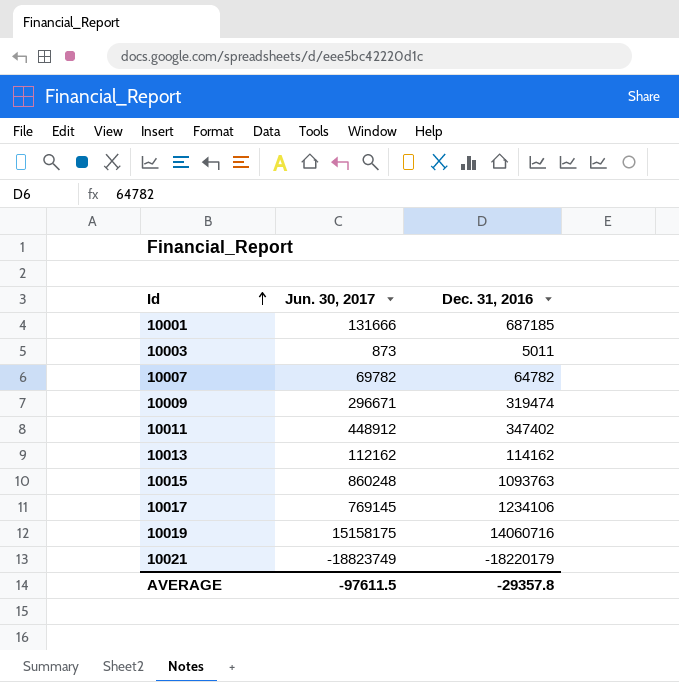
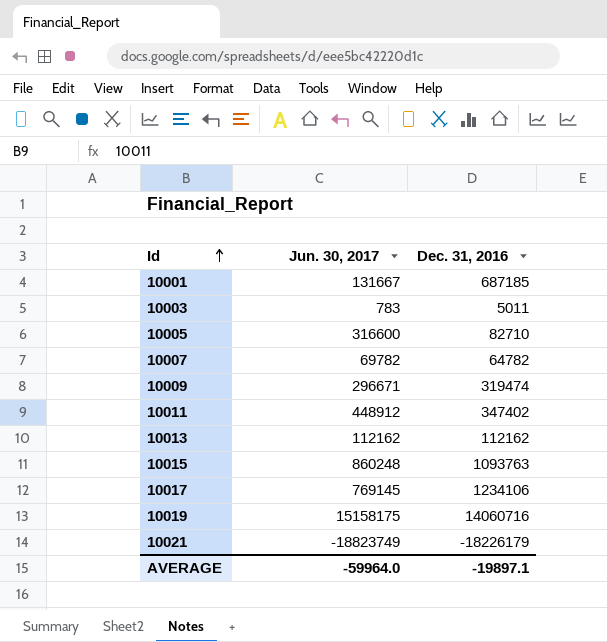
10001 | Jun. 30, 2017: 131666 -> 131667
10003 | Jun. 30, 2017: 873 -> 783
row 10005: none -> 316600 | 82710
10013 | Dec. 31, 2016: 114162 -> 112162
10021 | Dec. 31, 2016: -18220179 -> -18226179
AVERAGE | Jun. 30, 2017: -97611.5 -> -59964.0
AVERAGE | Dec. 31, 2016: -29357.8 -> -19897.1

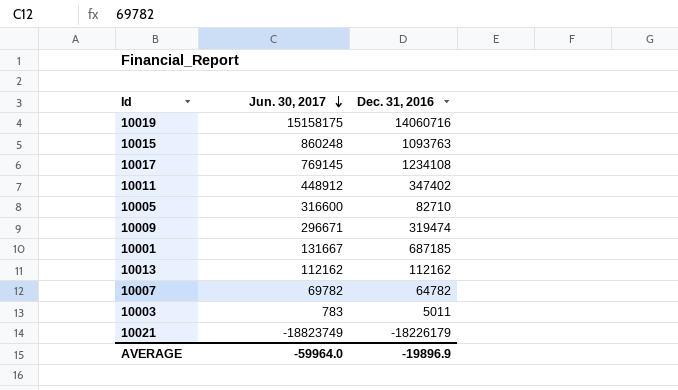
row order: Id ascending -> Jun. 30, 2017 descending
10017 | Dec. 31, 2016: 1234106 -> 1234108
AVERAGE | Dec. 31, 2016: -19897.1 -> -19896.9

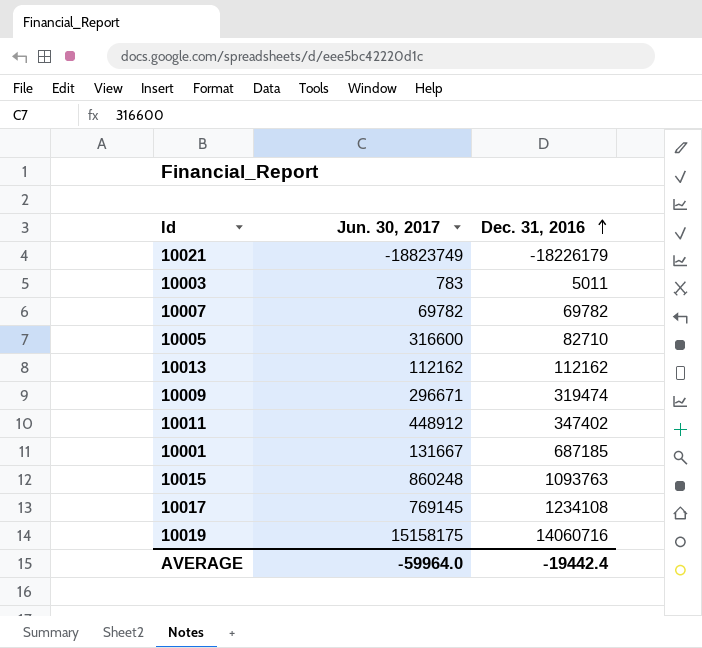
row order: Jun. 30, 2017 descending -> Dec. 31, 2016 ascending
10007 | Dec. 31, 2016: 64782 -> 69782
AVERAGE | Dec. 31, 2016: -19896.9 -> -19442.4

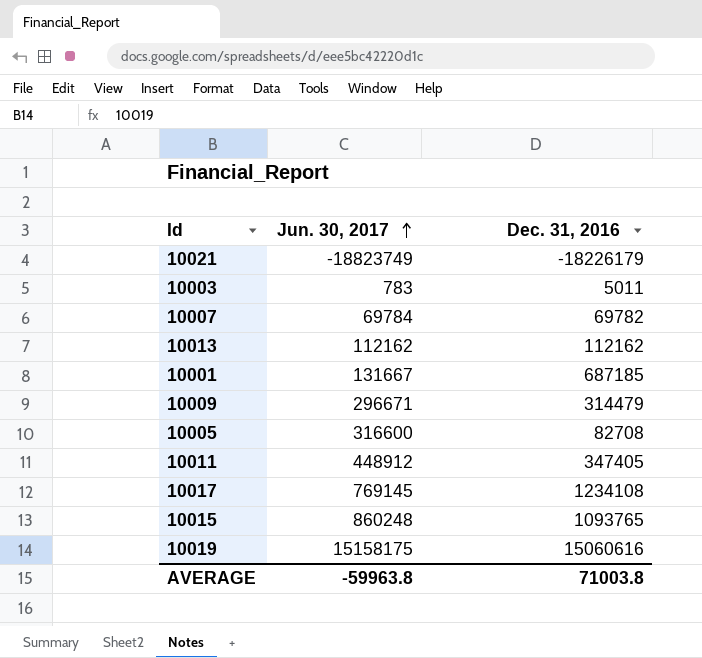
row order: Dec. 31, 2016 ascending -> Jun. 30, 2017 ascending
10007 | Jun. 30, 2017: 69782 -> 69784
10009 | Dec. 31, 2016: 319474 -> 314479
10005 | Dec. 31, 2016: 82710 -> 82708
10011 | Dec. 31, 2016: 347402 -> 347405
10015 | Dec. 31, 2016: 1093763 -> 1093765
10019 | Dec. 31, 2016: 14060716 -> 15060616
AVERAGE | Jun. 30, 2017: -59964.0 -> -59963.8
AVERAGE | Dec. 31, 2016: -19442.4 -> 71003.8

